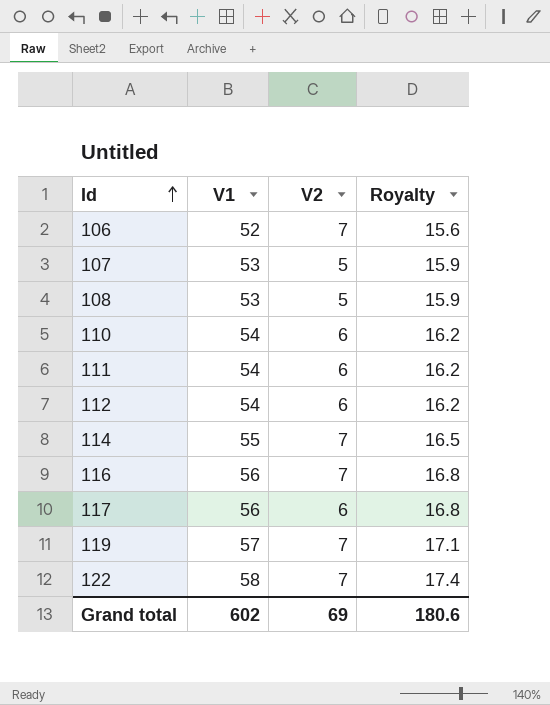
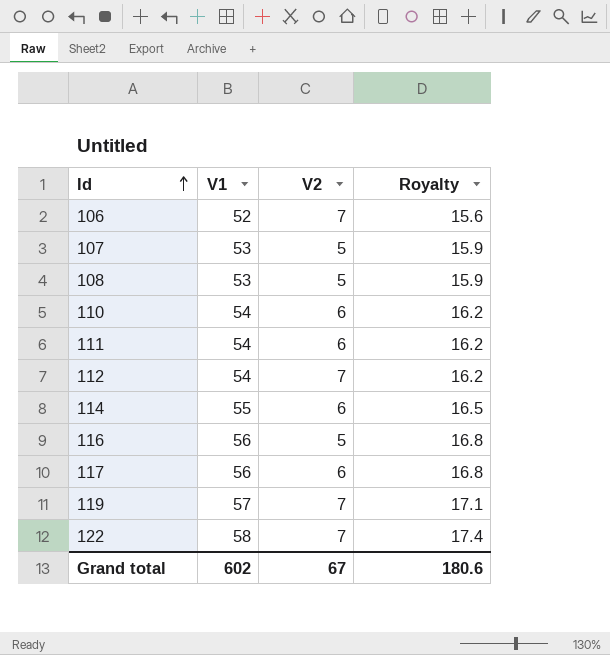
112 | V2: 6 -> 7
114 | V2: 7 -> 6
116 | V2: 7 -> 5
Grand total | V2: 69 -> 67

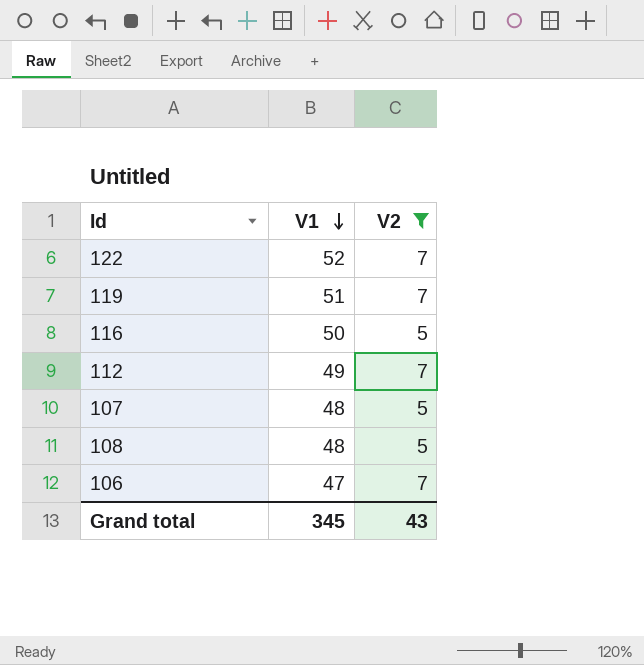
filter: none -> V2 != 6
row order: Id ascending -> V1 descending
column Royalty | formula: [V1] * 0.3 -> none
122 | V1: 58 -> 52
119 | V1: 57 -> 51
116 | V1: 56 -> 50
112 | V1: 54 -> 49
107 | V1: 53 -> 48
108 | V1: 53 -> 48
106 | V1: 52 -> 47
Grand total | V1: 602 -> 345
Grand total | V2: 67 -> 43

